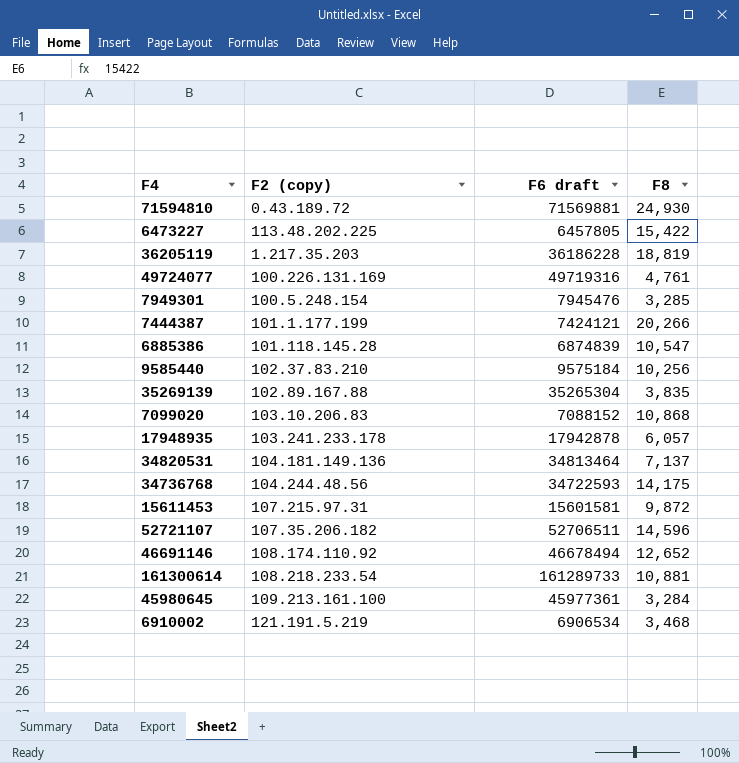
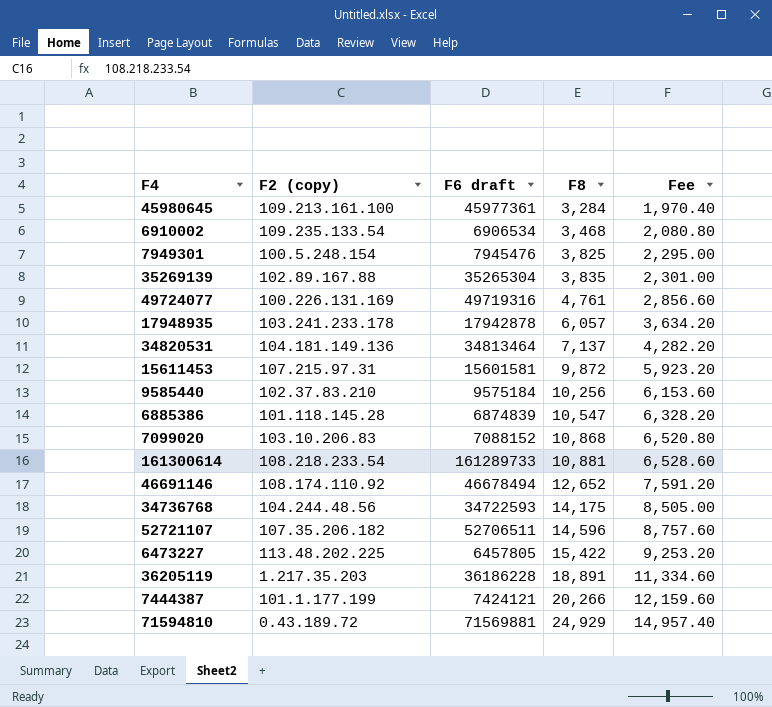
row order: none -> F8 ascending
column Fee | formula: none -> [F8] * 0.6
6910002 | F2 (copy): 121.191.5.219 -> 109.235.133.54
7949301 | F8: 3,285 -> 3,825
36205119 | F8: 18,819 -> 18,891
71594810 | F8: 24,930 -> 24,929

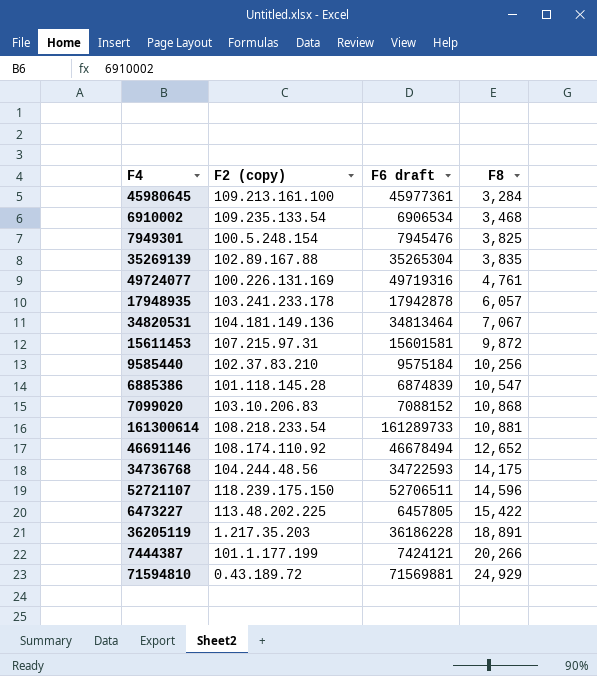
column Fee | formula: [F8] * 0.6 -> none
34820531 | F8: 7,137 -> 7,067
52721107 | F2 (copy): 107.35.206.182 -> 118.239.175.150

